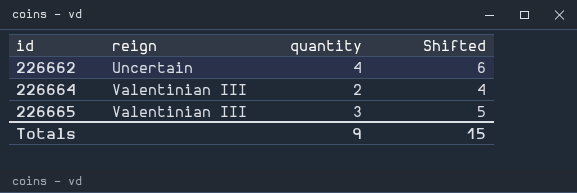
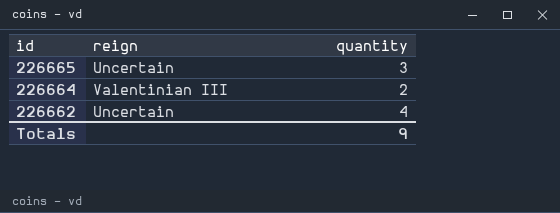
row order: id ascending -> id descending
column Shifted | formula: [quantity] + 2 -> none
226665 | reign: Valentinian III -> Uncertain

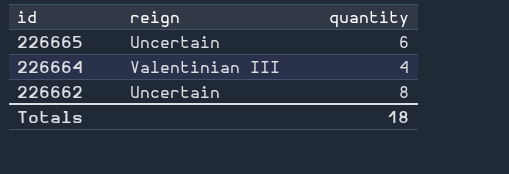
226665 | quantity: 3 -> 6
226664 | quantity: 2 -> 4
226662 | quantity: 4 -> 8
Totals | quantity: 9 -> 18

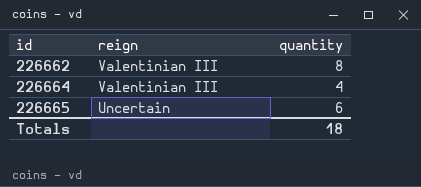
row order: id descending -> id ascending
226662 | reign: Uncertain -> Valentinian III

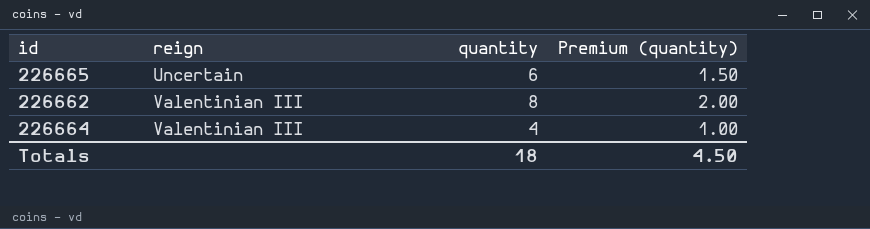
row order: id ascending -> reign ascending
column Premium (quantity) | formula: none -> [quantity] * 0.25

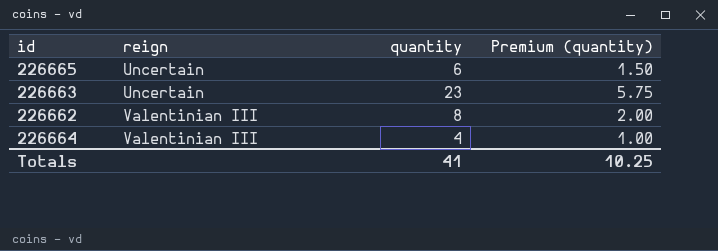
row 226663: none -> Uncertain | 23 | 5.75
Totals | quantity: 18 -> 41
Totals | Premium (quantity): 4.50 -> 10.25

